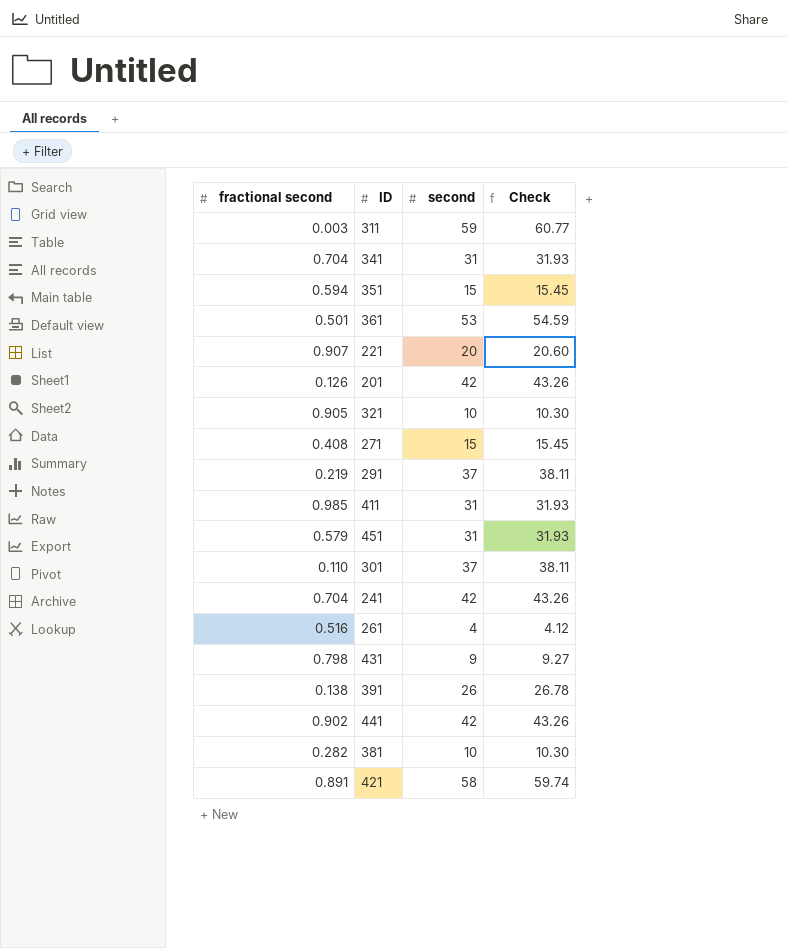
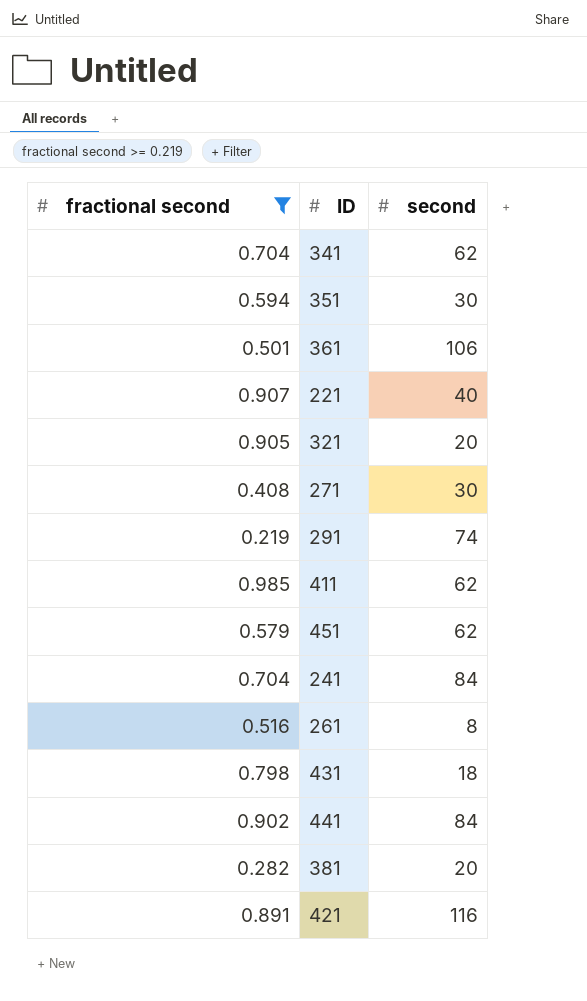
filter: none -> fractional second >= 0.219
column Check | formula: [second] * 1.03 -> none
341 | second: 31 -> 62
351 | second: 15 -> 30
361 | second: 53 -> 106
221 | second: 20 -> 40
321 | second: 10 -> 20
271 | second: 15 -> 30
291 | second: 37 -> 74
411 | second: 31 -> 62
451 | second: 31 -> 62
241 | second: 42 -> 84
261 | second: 4 -> 8
431 | second: 9 -> 18
441 | second: 42 -> 84
381 | second: 10 -> 20
421 | second: 58 -> 116

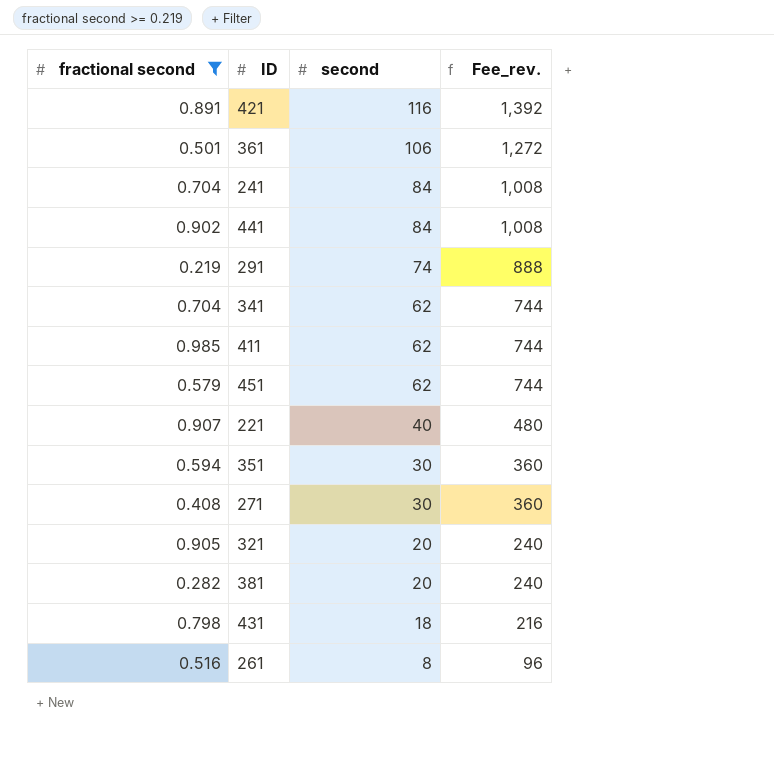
row order: none -> second descending
column Fee_rev. | formula: none -> [second] * 12

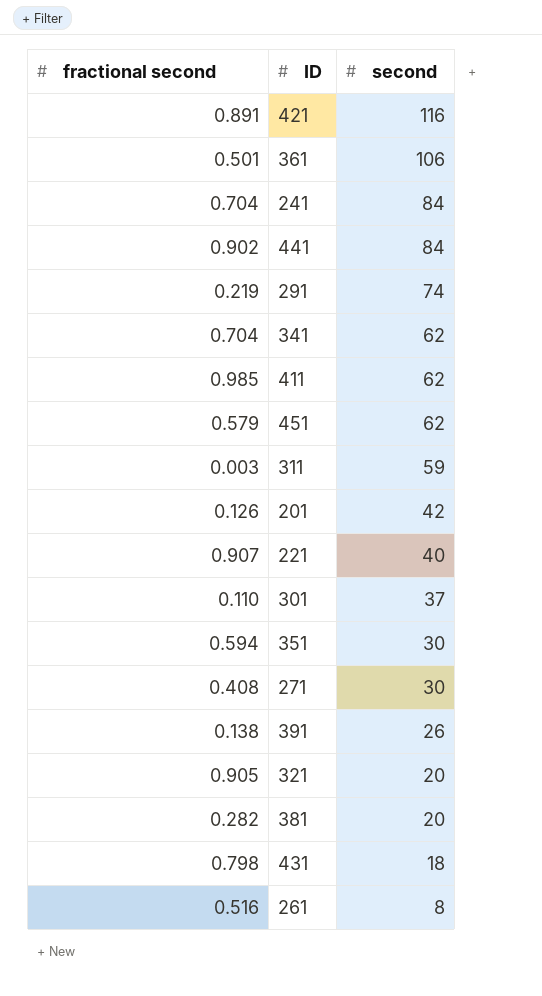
filter: fractional second >= 0.219 -> none
column Fee_rev. | formula: [second] * 12 -> none

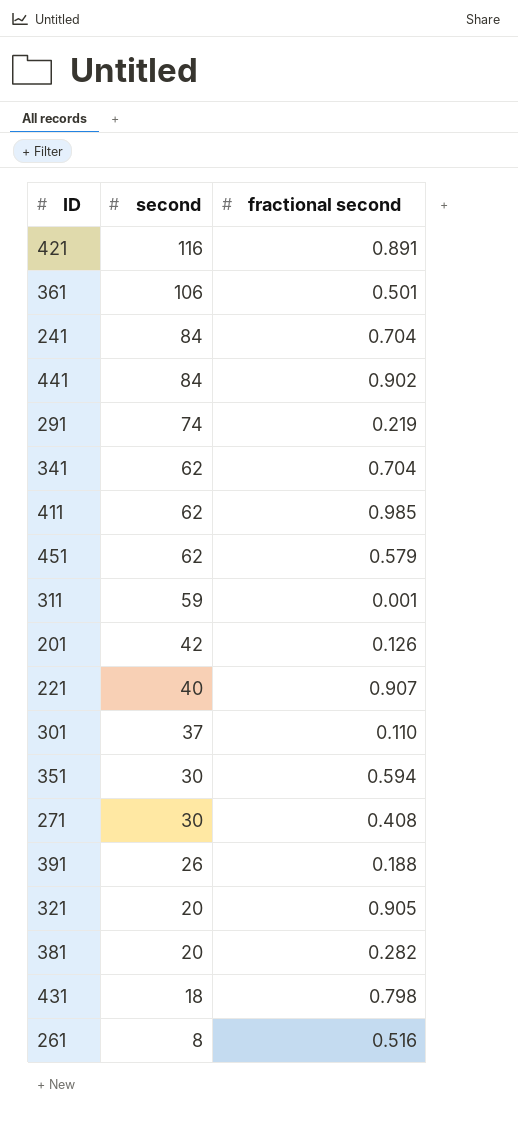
column fractional second | position: 1 -> 3
311 | fractional second: 0.003 -> 0.001
391 | fractional second: 0.138 -> 0.188

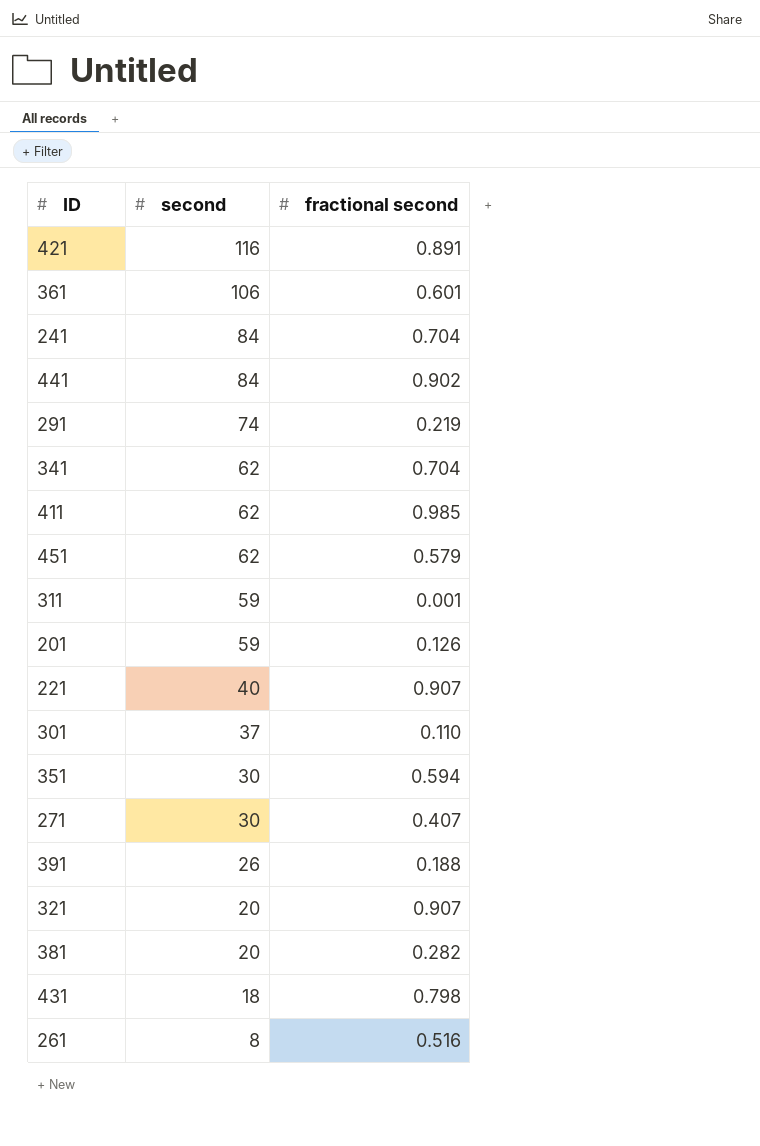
361 | fractional second: 0.501 -> 0.601
201 | second: 42 -> 59
271 | fractional second: 0.408 -> 0.407
321 | fractional second: 0.905 -> 0.907

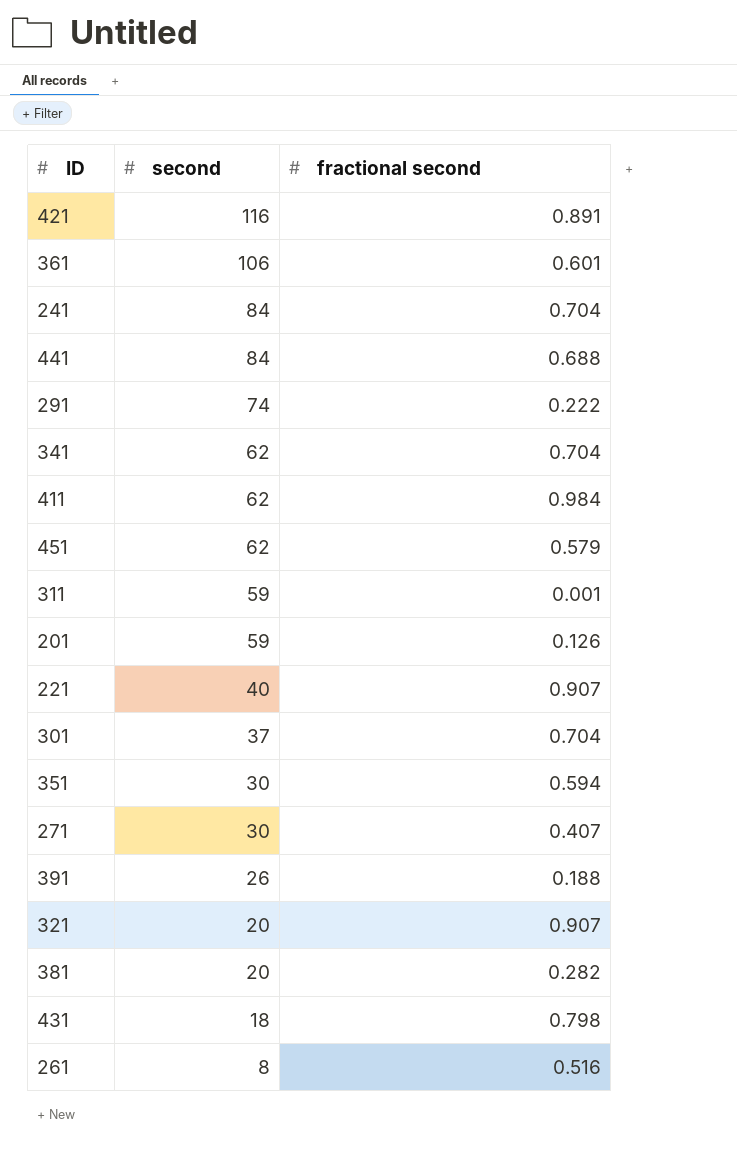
441 | fractional second: 0.902 -> 0.688
291 | fractional second: 0.219 -> 0.222
411 | fractional second: 0.985 -> 0.984
301 | fractional second: 0.110 -> 0.704

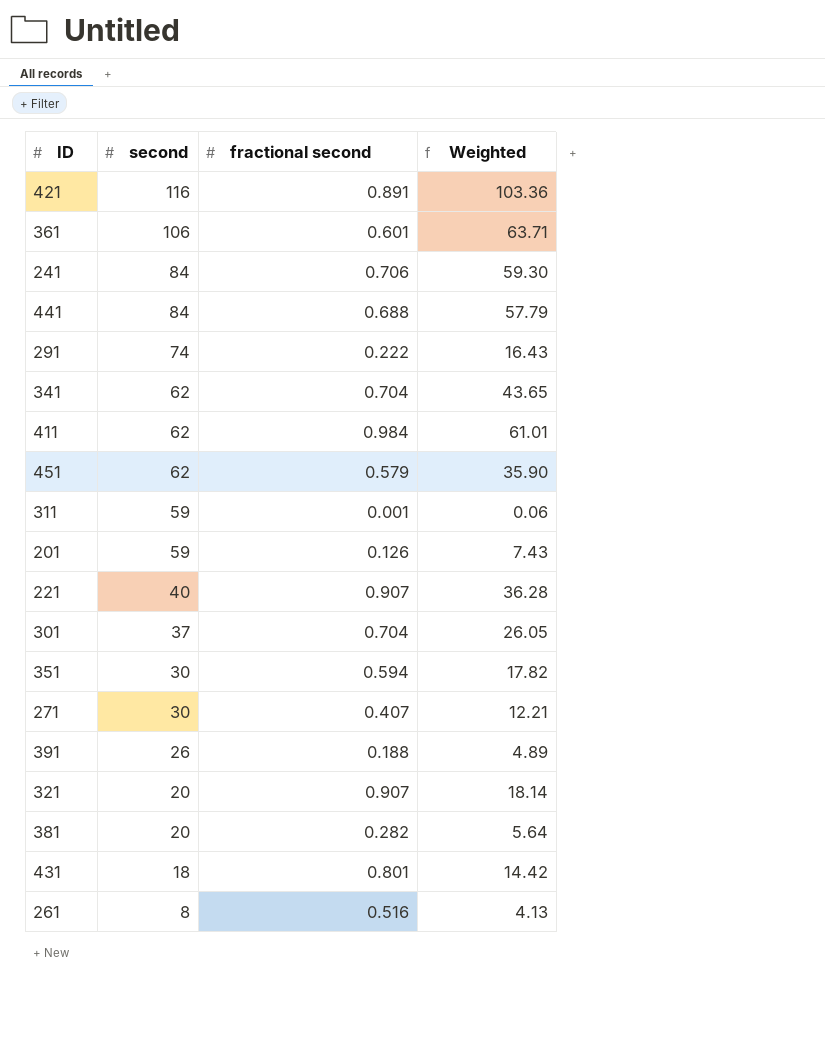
column Weighted | formula: none -> [second] * [fractional second]
241 | fractional second: 0.704 -> 0.706
431 | fractional second: 0.798 -> 0.801

